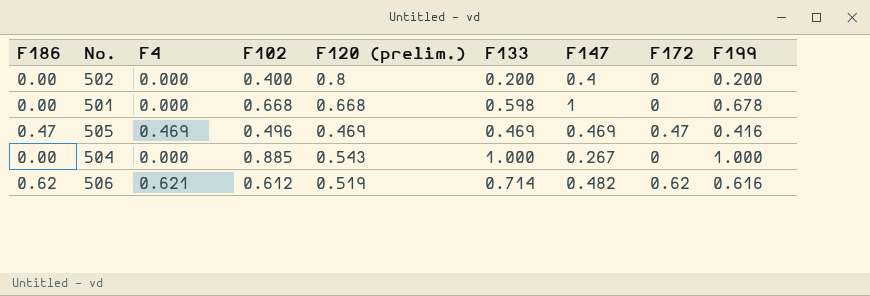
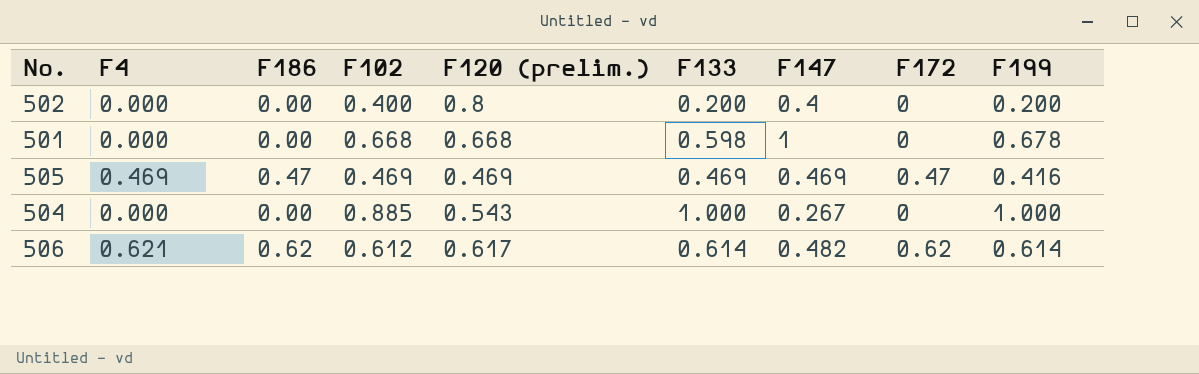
column F186 | position: 1 -> 3
505 | F102: 0.496 -> 0.469
506 | F120 (prelim.): 0.519 -> 0.617
506 | F133: 0.714 -> 0.614
506 | F199: 0.616 -> 0.614

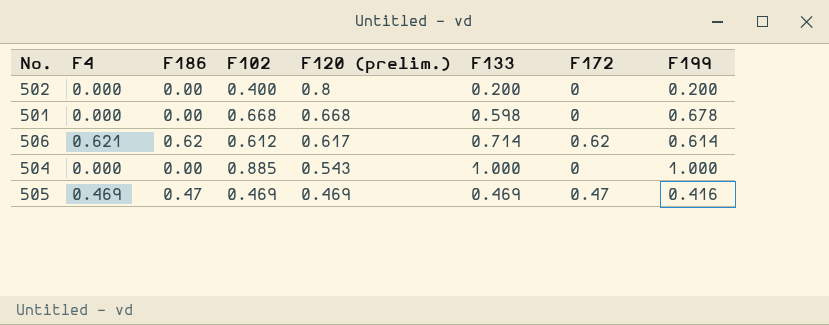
row order: none -> F120 (prelim.) descending
column F147 | position: 7 -> none
506 | F133: 0.614 -> 0.714

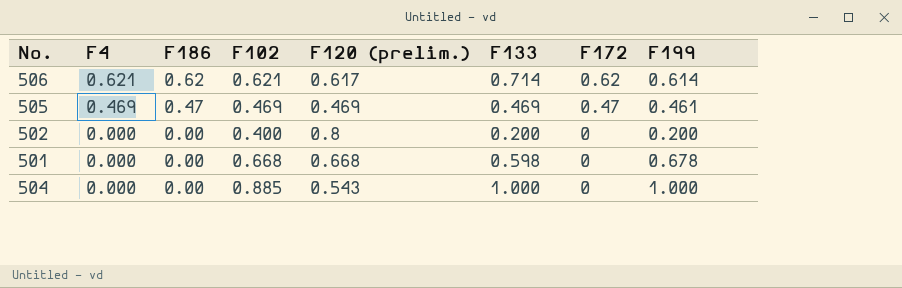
row order: F120 (prelim.) descending -> F4 descending
506 | F102: 0.612 -> 0.621
505 | F199: 0.416 -> 0.461

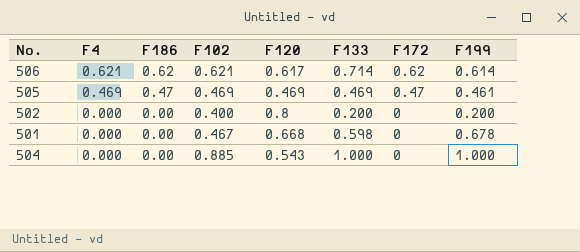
column name: F120 (prelim.) -> F120
501 | F102: 0.668 -> 0.467

